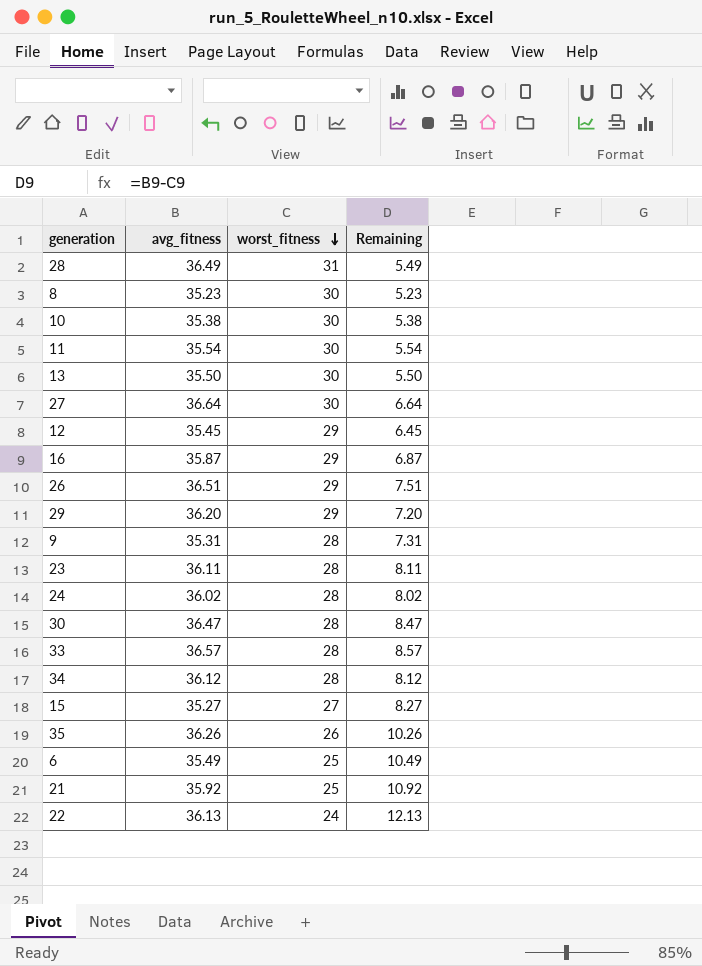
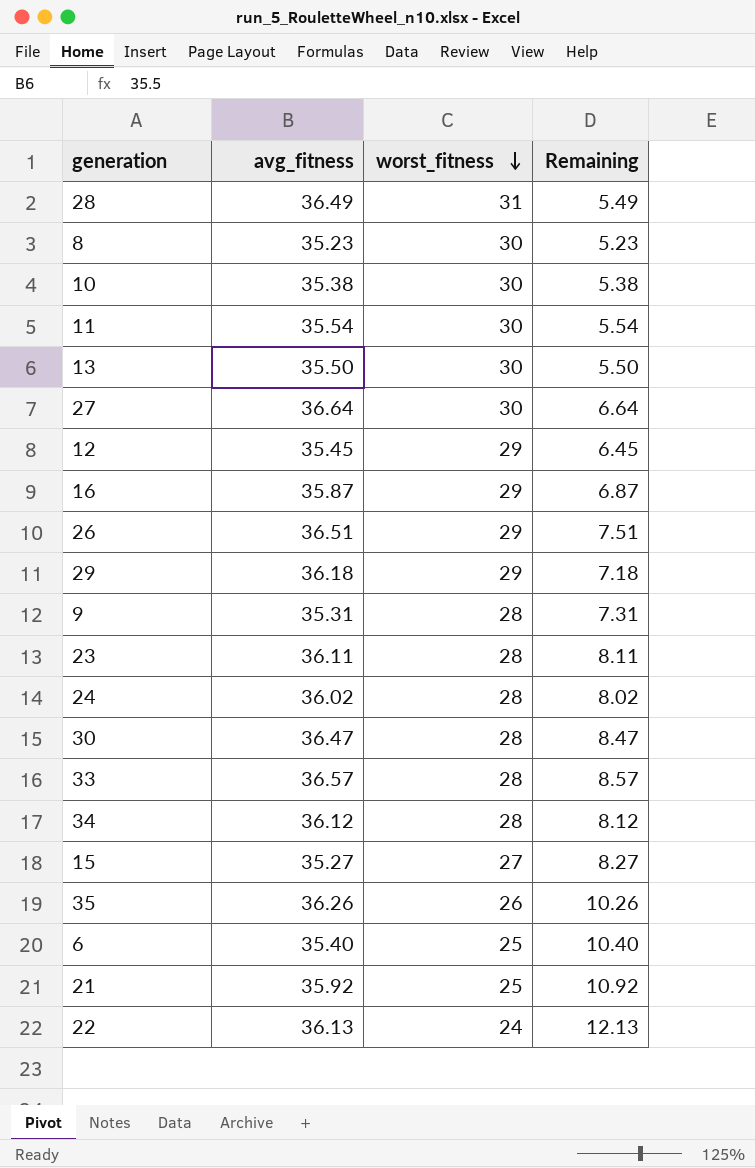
29 | avg_fitness: 36.20 -> 36.18
29 | Remaining: 7.20 -> 7.18
6 | avg_fitness: 35.49 -> 35.40
6 | Remaining: 10.49 -> 10.40

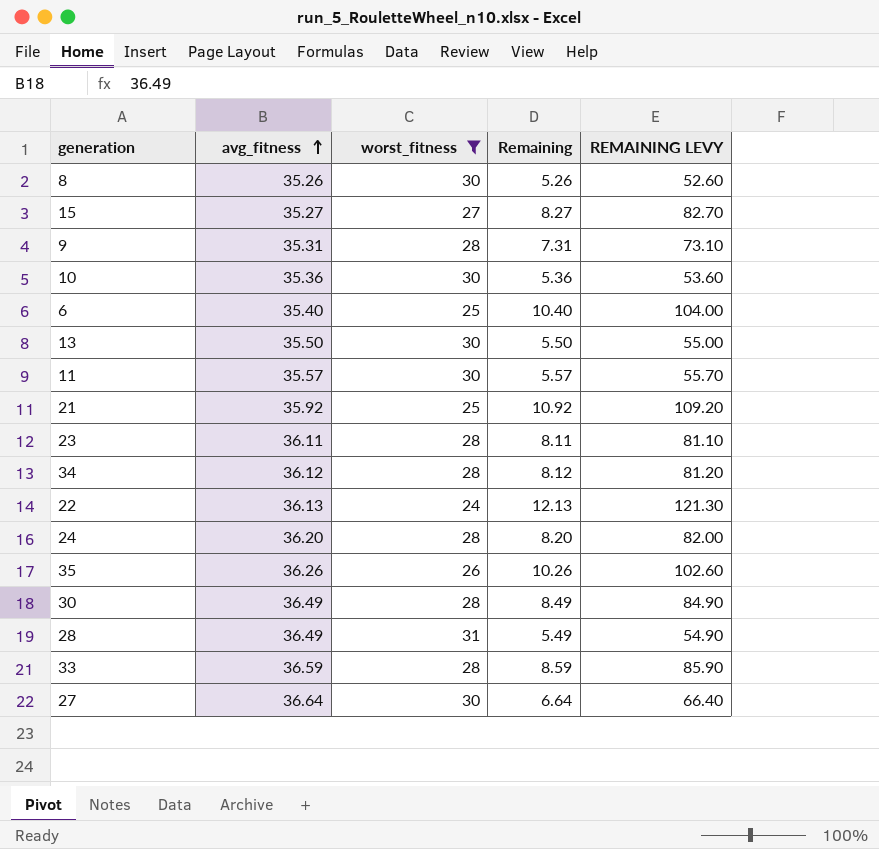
filter: none -> worst_fitness != 29
row order: worst_fitness descending -> avg_fitness ascending
column REMAINING LEVY | formula: none -> [Remaining] * 10
8 | avg_fitness: 35.23 -> 35.26
8 | Remaining: 5.23 -> 5.26
10 | avg_fitness: 35.38 -> 35.36
10 | Remaining: 5.38 -> 5.36
11 | avg_fitness: 35.54 -> 35.57
11 | Remaining: 5.54 -> 5.57
24 | avg_fitness: 36.02 -> 36.20
24 | Remaining: 8.02 -> 8.20
30 | avg_fitness: 36.47 -> 36.49
30 | Remaining: 8.47 -> 8.49
33 | avg_fitness: 36.57 -> 36.59
33 | Remaining: 8.57 -> 8.59

